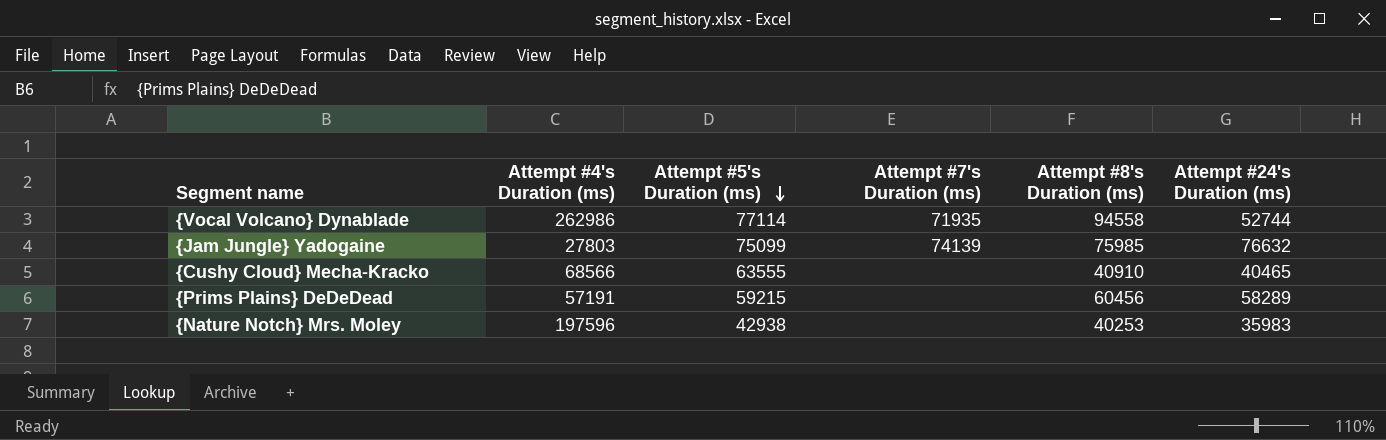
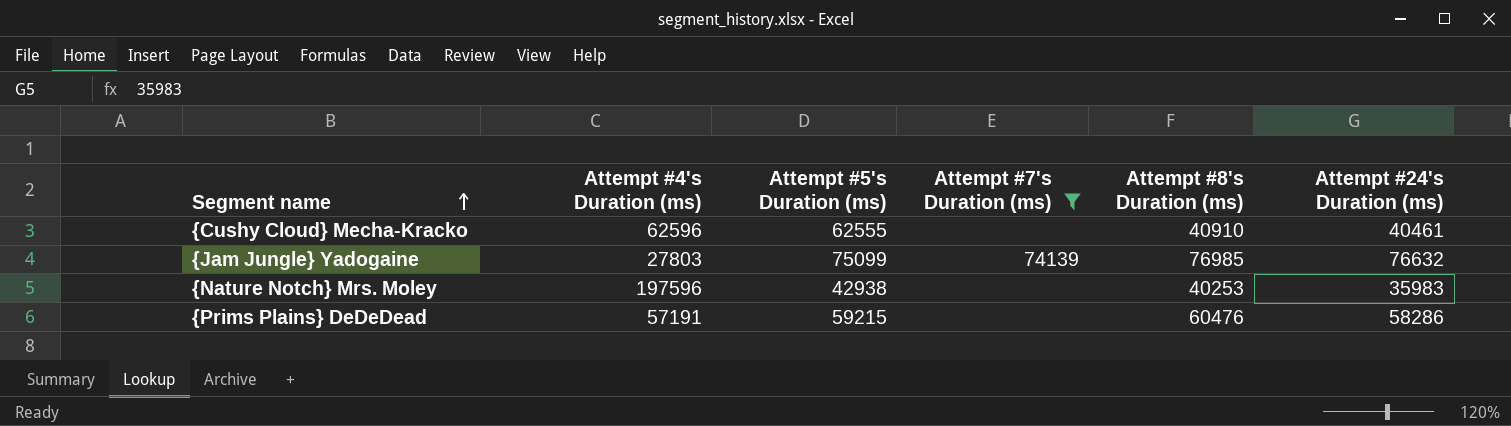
filter: none -> Attempt #7's Duration (ms) != 71935
row order: Attempt #5's Duration (ms) descending -> Segment name ascending
{Cushy Cloud} Mecha-Kracko | Attempt #4's Duration (ms): 68566 -> 62596
{Cushy Cloud} Mecha-Kracko | Attempt #5's Duration (ms): 63555 -> 62555
{Cushy Cloud} Mecha-Kracko | Attempt #24's Duration (ms): 40465 -> 40461
{Jam Jungle} Yadogaine | Attempt #8's Duration (ms): 75985 -> 76985
{Prims Plains} DeDeDead | Attempt #8's Duration (ms): 60456 -> 60476
{Prims Plains} DeDeDead | Attempt #24's Duration (ms): 58289 -> 58286

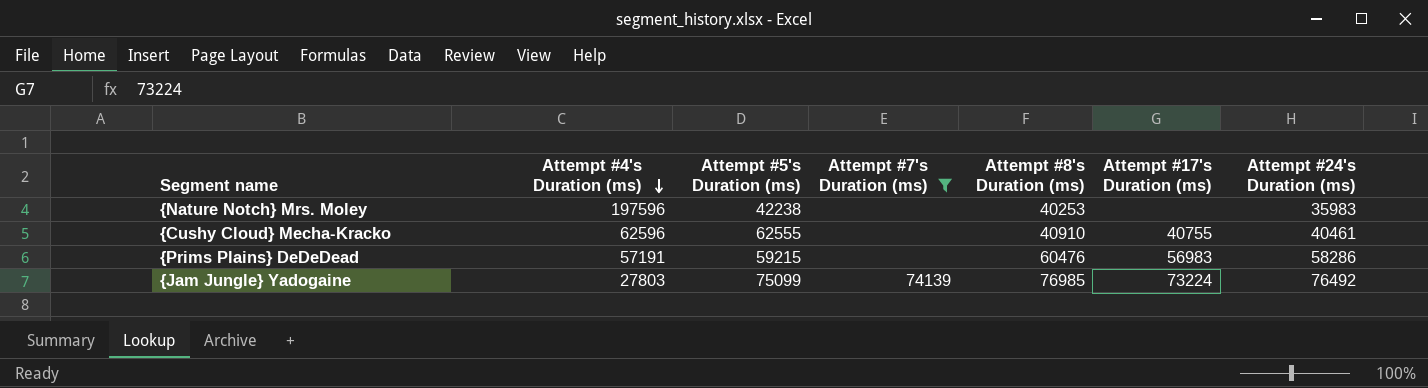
row order: Segment name ascending -> Attempt #4's Duration (ms) descending
column Attempt #17's Duration (ms) | position: none -> 6
{Nature Notch} Mrs. Moley | Attempt #5's Duration (ms): 42938 -> 42238
{Jam Jungle} Yadogaine | Attempt #24's Duration (ms): 76632 -> 76492

